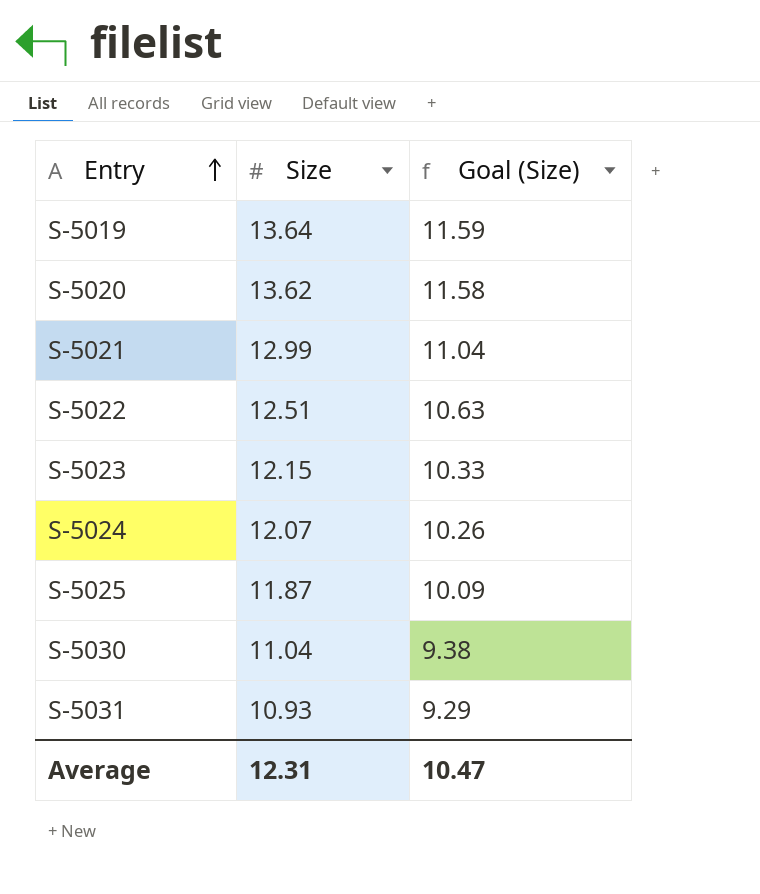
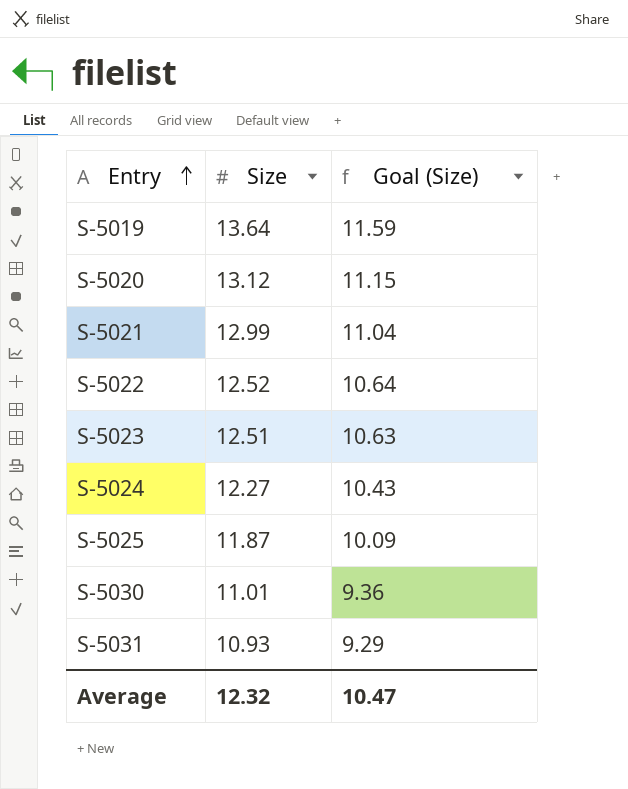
S-5020 | Size: 13.62 -> 13.12
S-5020 | Goal (Size): 11.58 -> 11.15
S-5022 | Size: 12.51 -> 12.52
S-5022 | Goal (Size): 10.63 -> 10.64
S-5023 | Size: 12.15 -> 12.51
S-5023 | Goal (Size): 10.33 -> 10.63
S-5024 | Size: 12.07 -> 12.27
S-5024 | Goal (Size): 10.26 -> 10.43
S-5030 | Size: 11.04 -> 11.01
S-5030 | Goal (Size): 9.38 -> 9.36
Average | Size: 12.31 -> 12.32

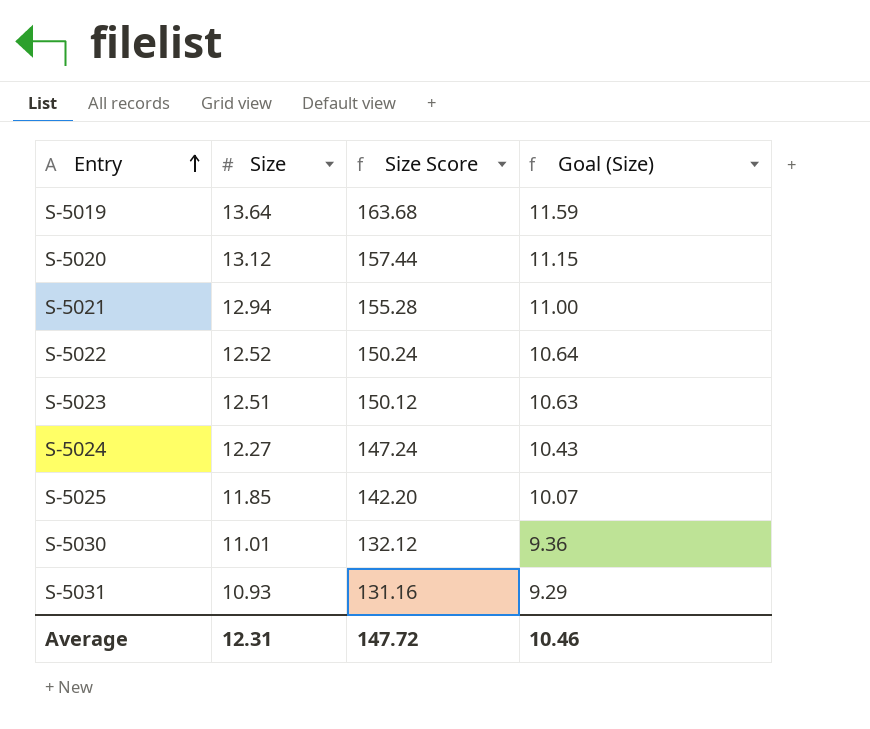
column Size Score | formula: none -> [Size] * 12
S-5021 | Size: 12.99 -> 12.94
S-5021 | Goal (Size): 11.04 -> 11.00
S-5025 | Size: 11.87 -> 11.85
S-5025 | Goal (Size): 10.09 -> 10.07
Average | Size: 12.32 -> 12.31
Average | Goal (Size): 10.47 -> 10.46

